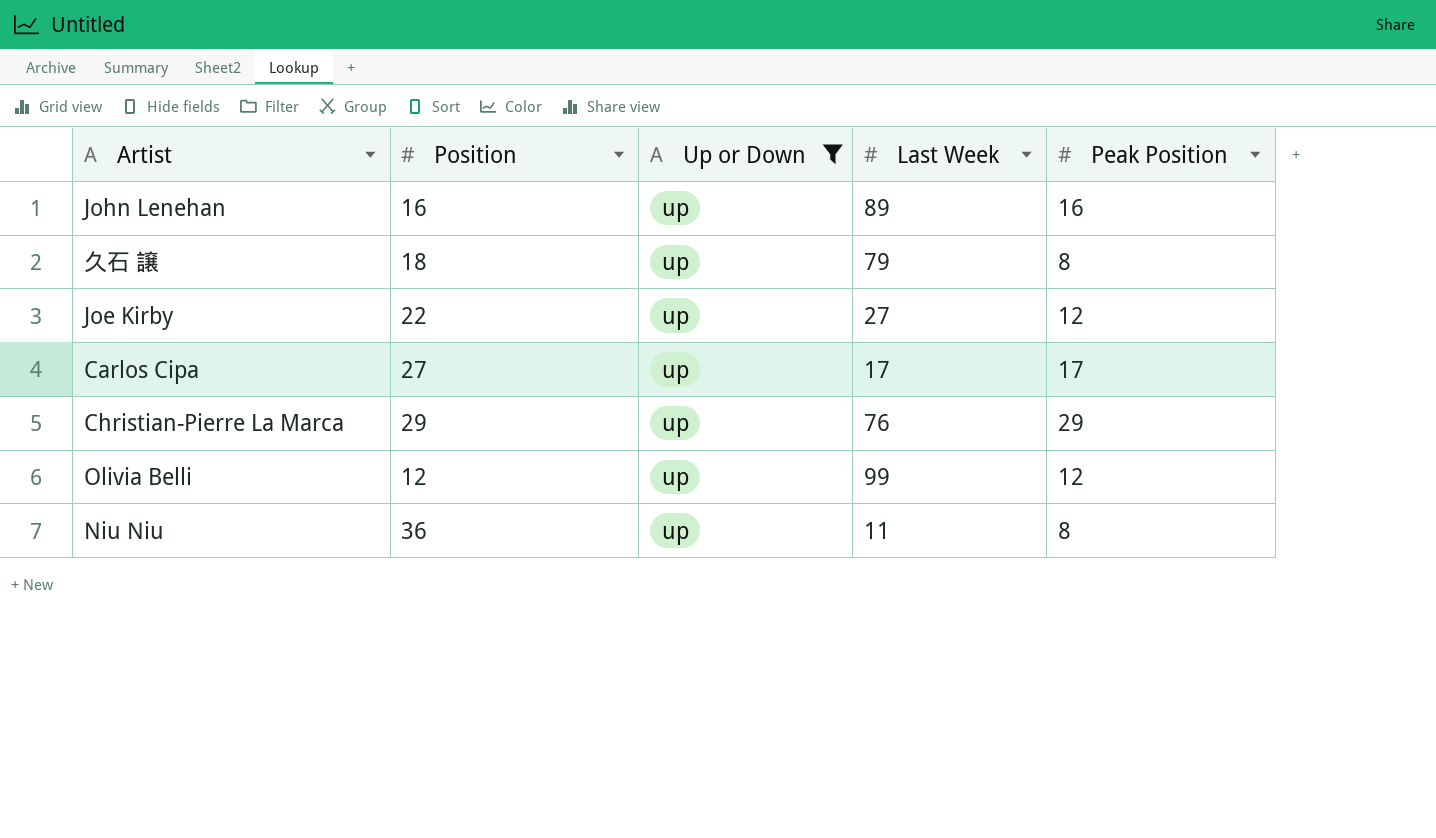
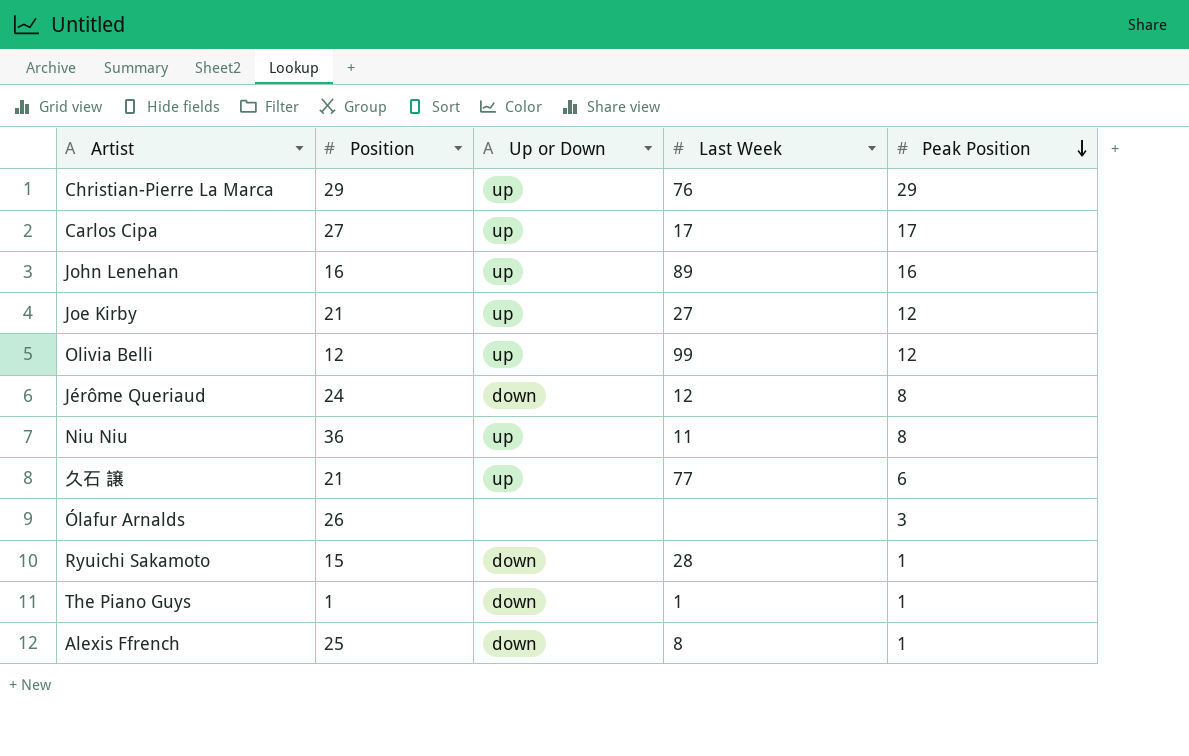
filter: Up or Down = up -> none
row order: none -> Peak Position descending
Joe Kirby | Position: 22 -> 21
久石 譲 | Position: 18 -> 21
久石 譲 | Last Week: 79 -> 77
久石 譲 | Peak Position: 8 -> 6

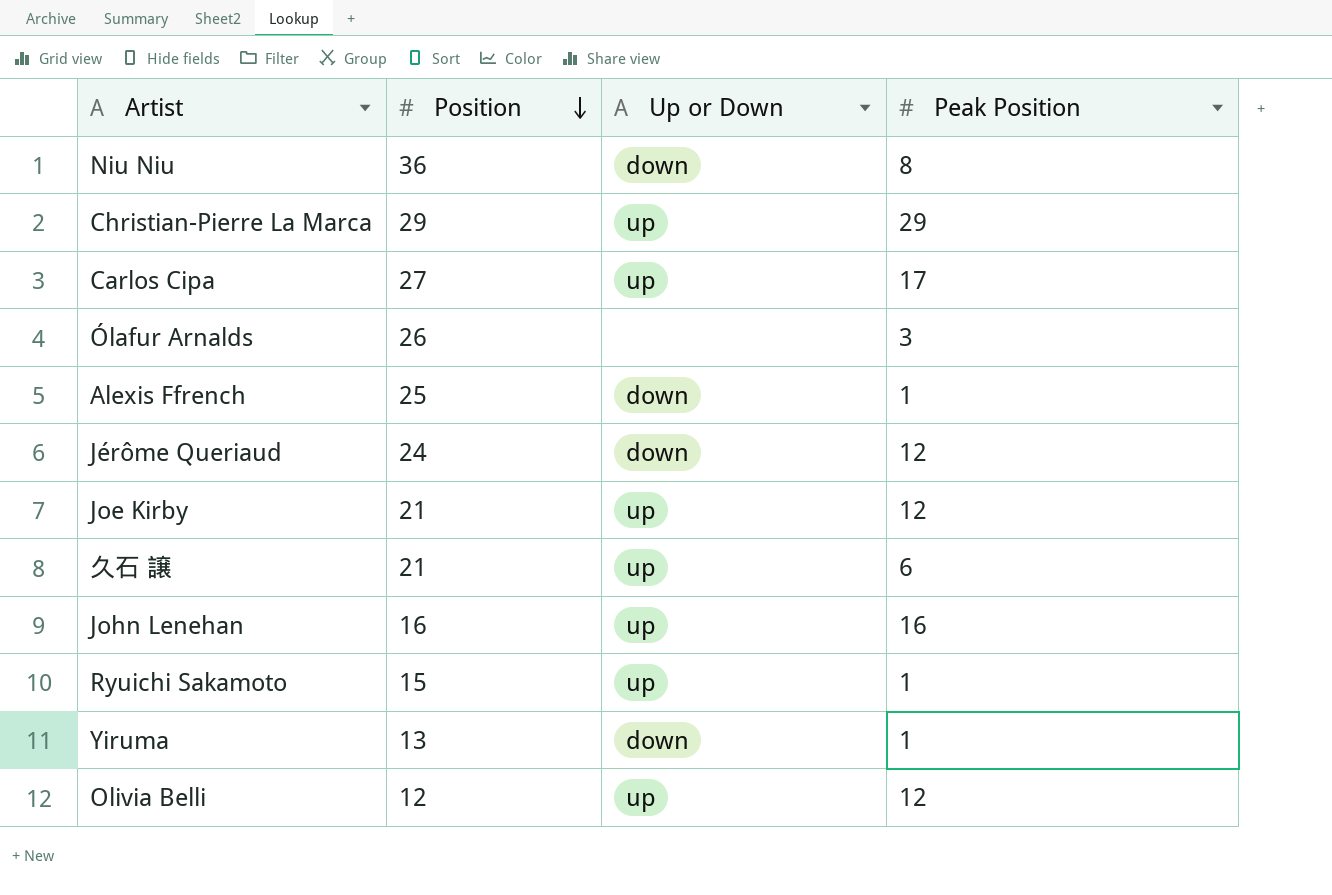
row order: Peak Position descending -> Position descending
column Last Week | position: 4 -> none
row The Piano Guys: 1 | down | 1 | 1 -> none
Niu Niu | Up or Down: up -> down
Jérôme Queriaud | Peak Position: 8 -> 12
Ryuichi Sakamoto | Up or Down: down -> up
row Yiruma: none -> 13 | down | 1

